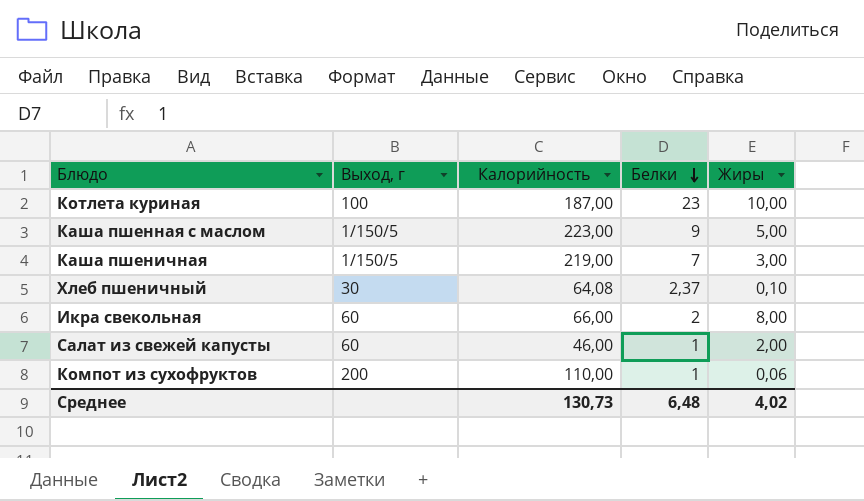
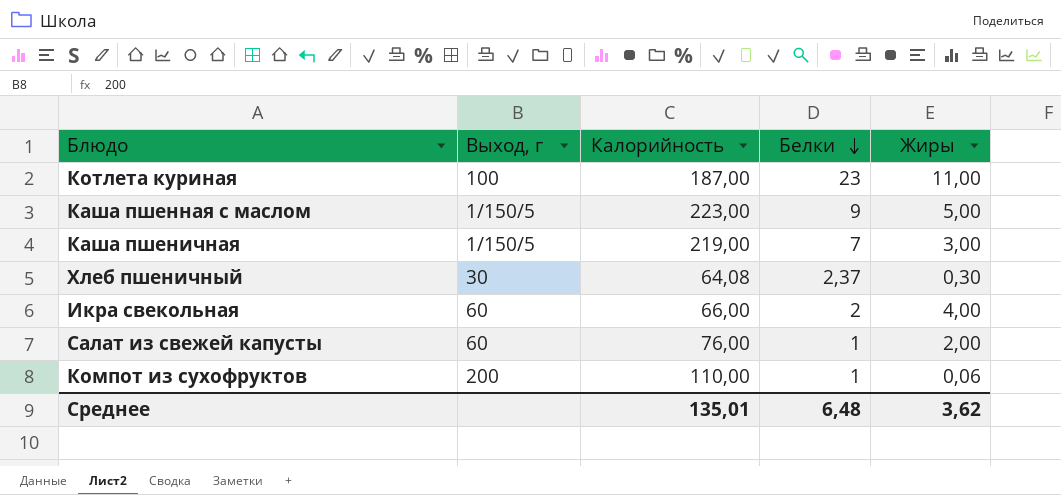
Котлета куриная | Жиры: 10,00 -> 11,00
Хлеб пшеничный | Жиры: 0,10 -> 0,30
Икра свекольная | Жиры: 8,00 -> 4,00
Салат из свежей капусты | Калорийность: 46,00 -> 76,00
Среднее | Калорийность: 130,73 -> 135,01
Среднее | Жиры: 4,02 -> 3,62

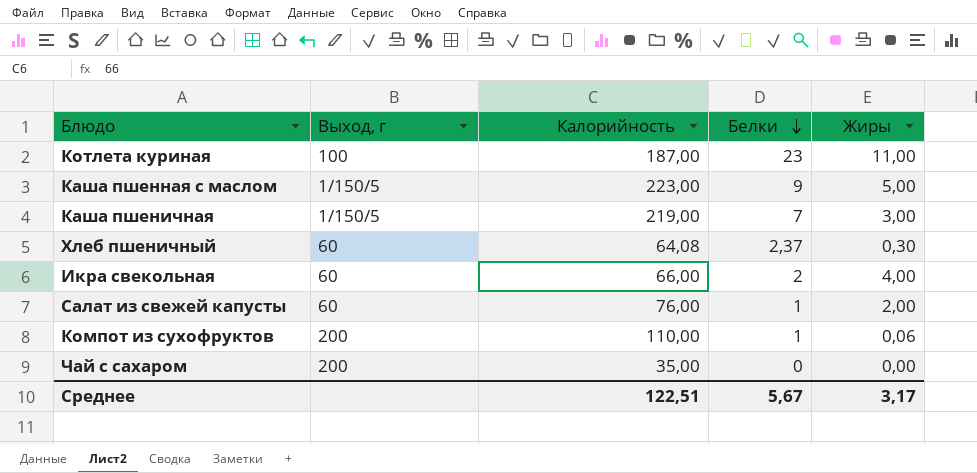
Хлеб пшеничный | Выход, г: 30 -> 60
row Чай с сахаром: none -> 200 | 35,00 | 0 | 0,00
Среднее | Калорийность: 135,01 -> 122,51
Среднее | Белки: 6,48 -> 5,67
Среднее | Жиры: 3,62 -> 3,17

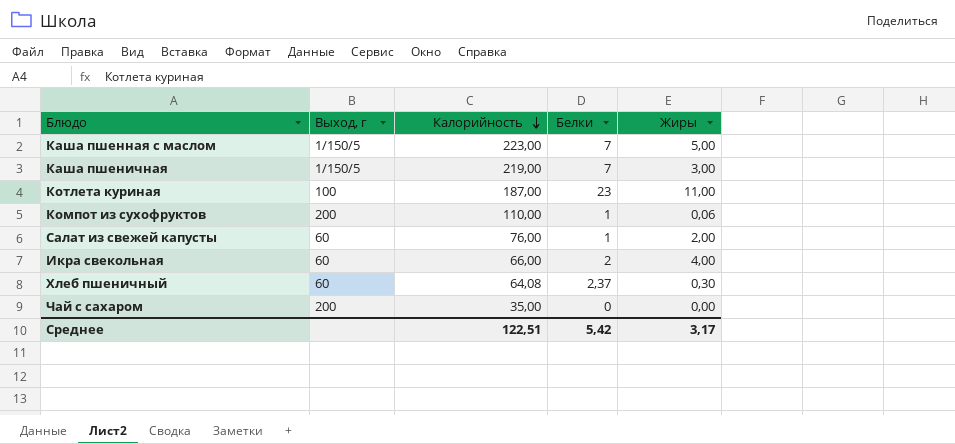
row order: Белки descending -> Калорийность descending
Каша пшенная с маслом | Белки: 9 -> 7
Среднее | Белки: 5,67 -> 5,42

